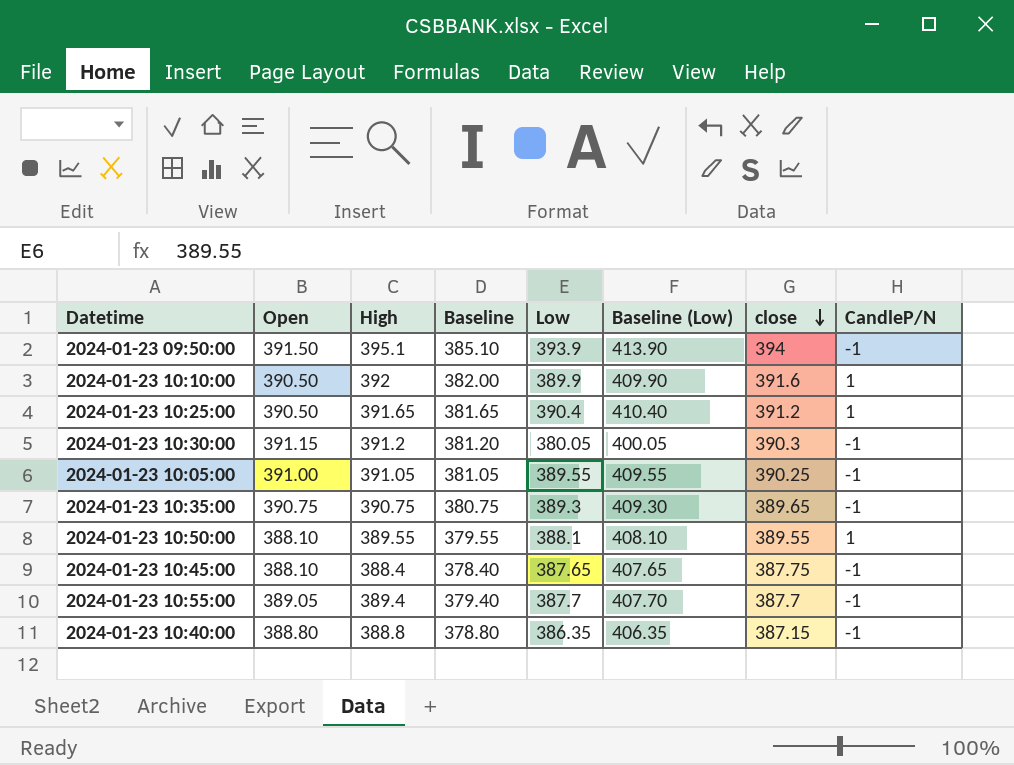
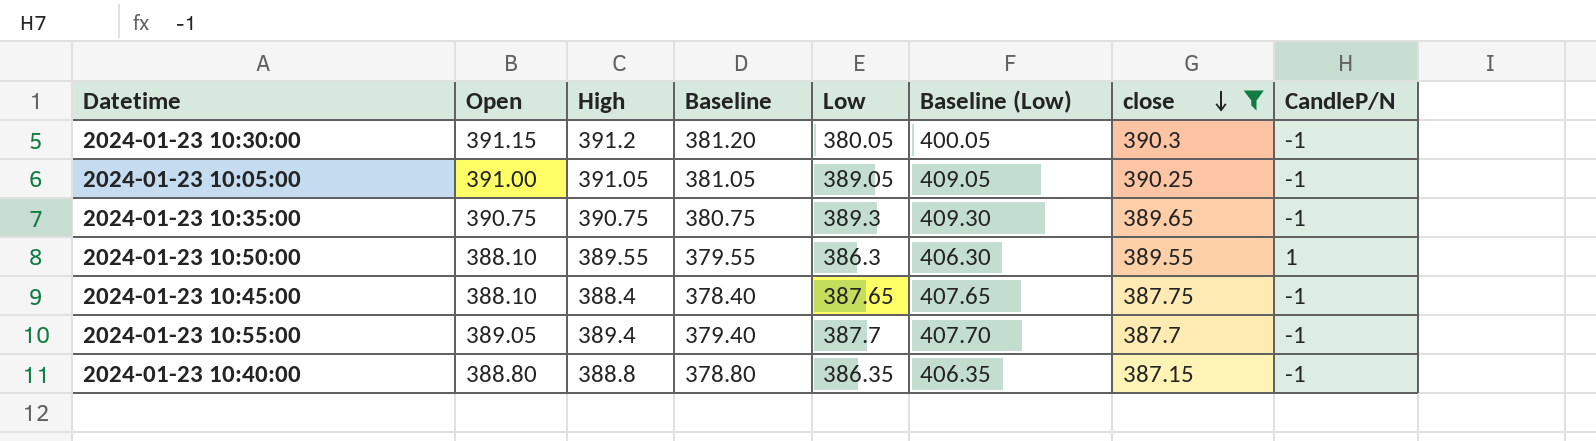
filter: none -> close <= 390.3
2024-01-23 10:05:00 | Low: 389.55 -> 389.05
2024-01-23 10:05:00 | Baseline (Low): 409.55 -> 409.05
2024-01-23 10:50:00 | Low: 388.1 -> 386.3
2024-01-23 10:50:00 | Baseline (Low): 408.10 -> 406.30

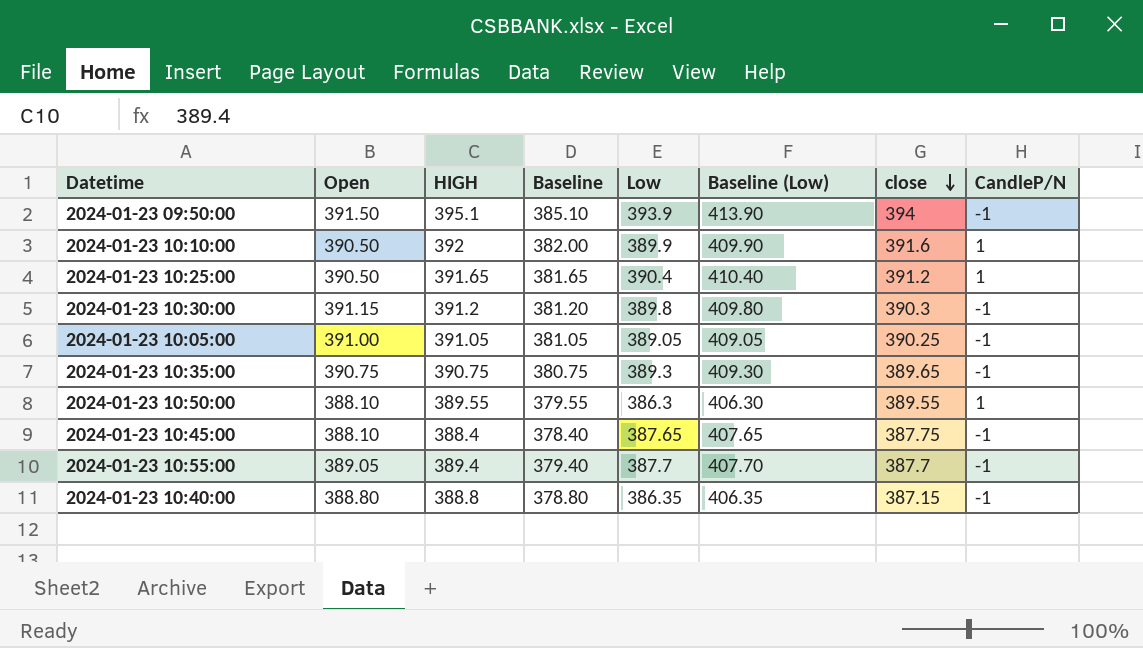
filter: close <= 390.3 -> none
column name: High -> HIGH
2024-01-23 10:30:00 | Low: 380.05 -> 389.8
2024-01-23 10:30:00 | Baseline (Low): 400.05 -> 409.80

